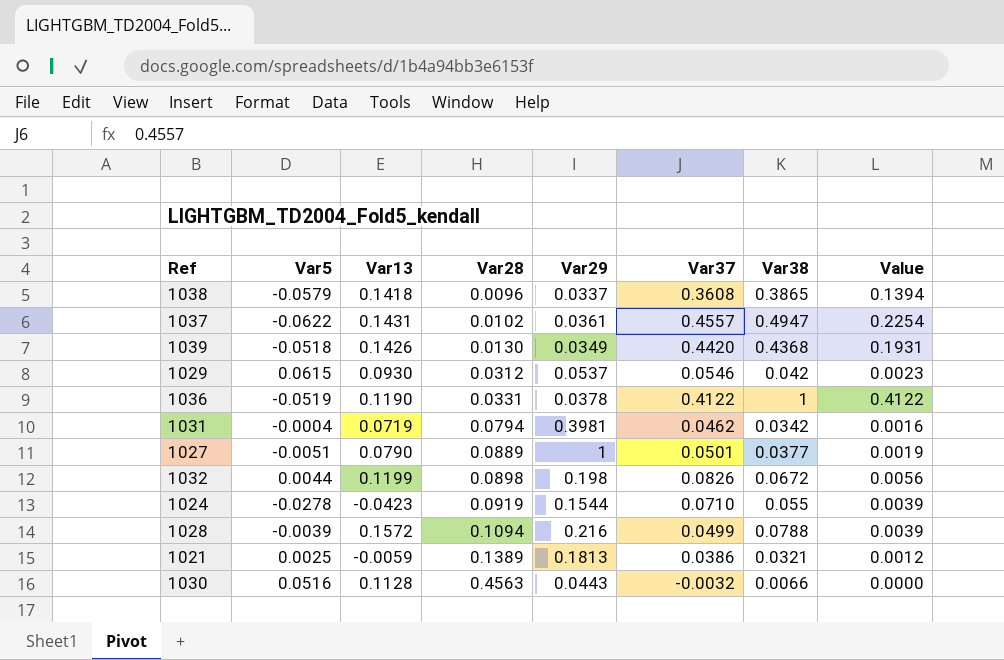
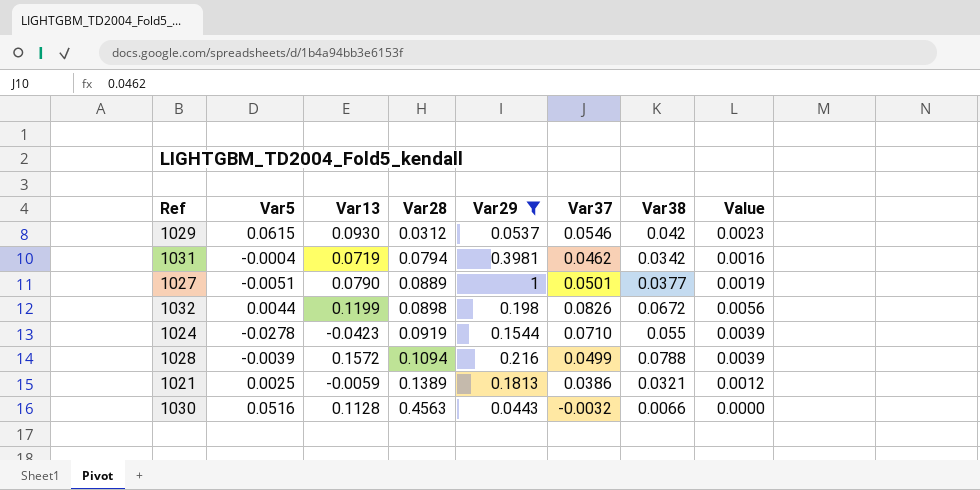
filter: none -> Var29 >= 0.0443

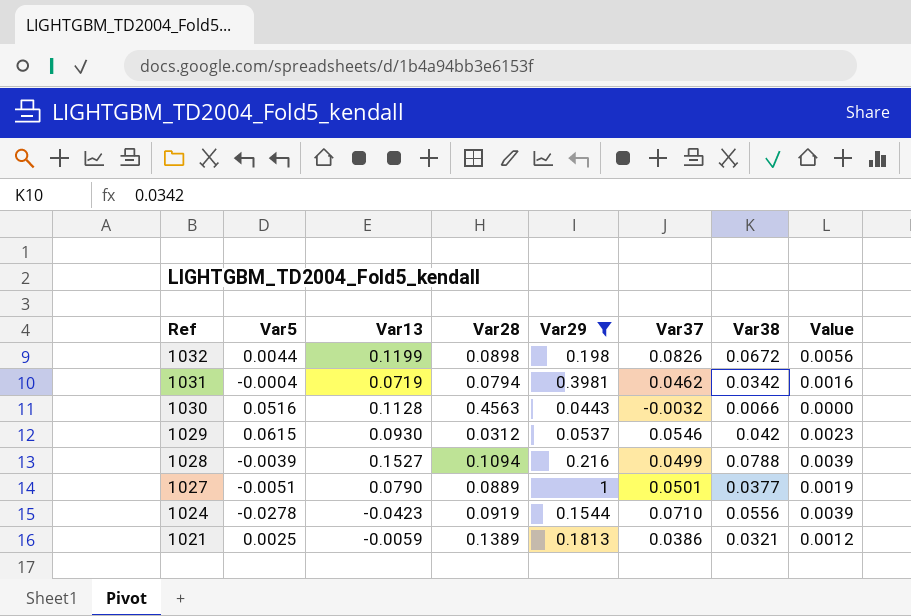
row order: Var28 ascending -> Ref descending
1028 | Var13: 0.1572 -> 0.1527
1024 | Var38: 0.055 -> 0.0556

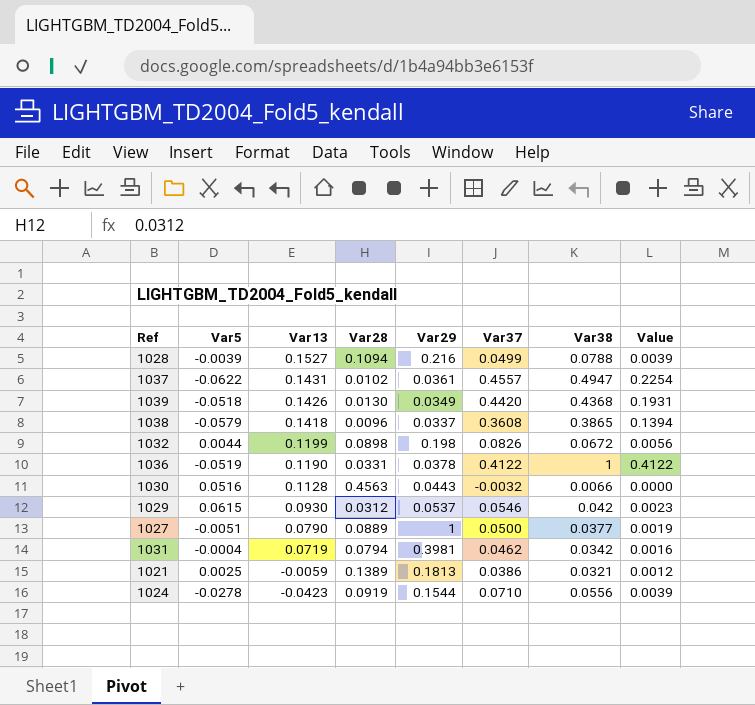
filter: Var29 >= 0.0443 -> none
row order: Ref descending -> Var13 descending
1027 | Var37: 0.0501 -> 0.0500

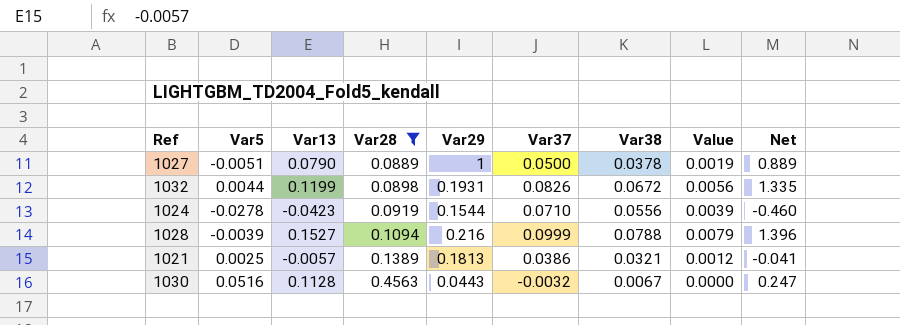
filter: none -> Var28 >= 0.0889
row order: Var13 descending -> Var28 ascending
column Net | formula: none -> [Var13] / [Var28]
1027 | Var38: 0.0377 -> 0.0378
1032 | Var29: 0.198 -> 0.1931
1028 | Var37: 0.0499 -> 0.0999
1028 | Value: 0.0039 -> 0.0079
1021 | Var13: -0.0059 -> -0.0057
1030 | Var38: 0.0066 -> 0.0067

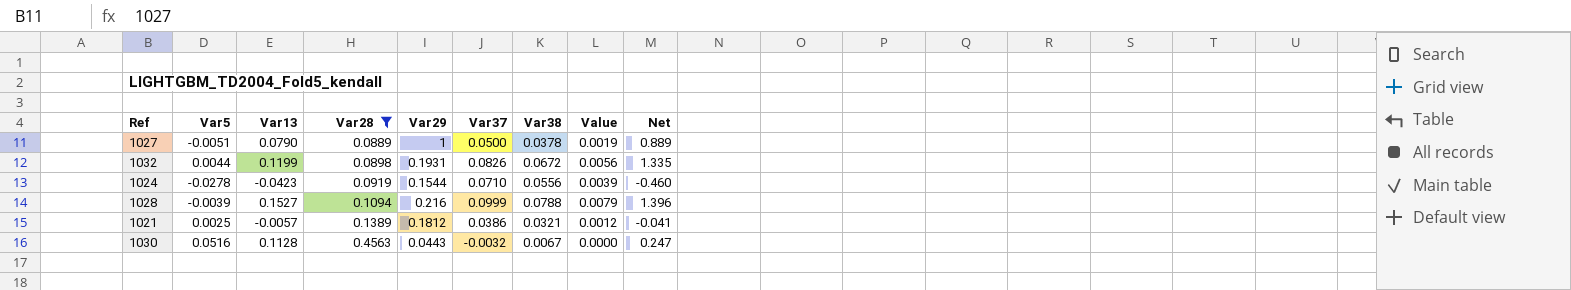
1021 | Var29: 0.1813 -> 0.1812

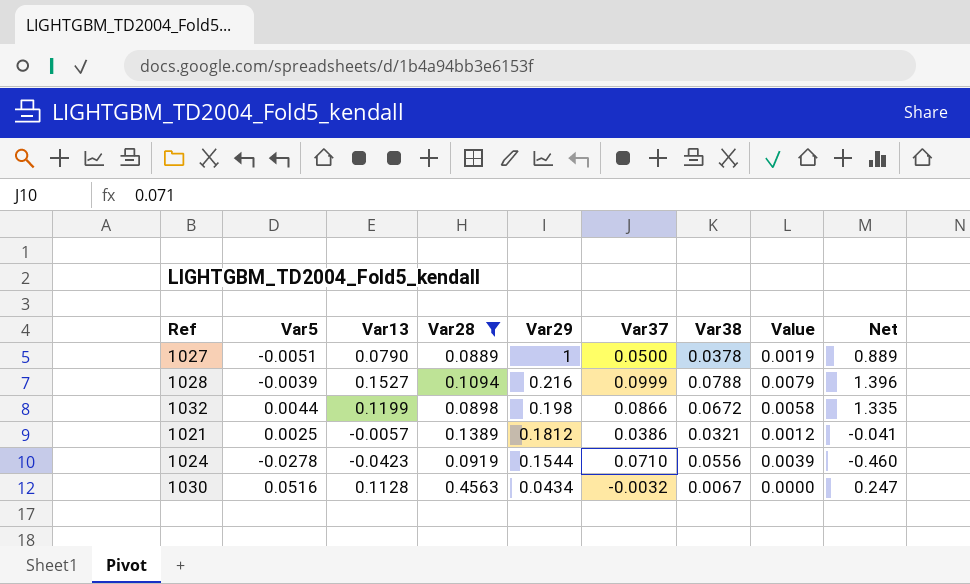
row order: Var28 ascending -> Var29 descending
1032 | Var29: 0.1931 -> 0.198
1032 | Var37: 0.0826 -> 0.0866
1032 | Value: 0.0056 -> 0.0058
1030 | Var29: 0.0443 -> 0.0434

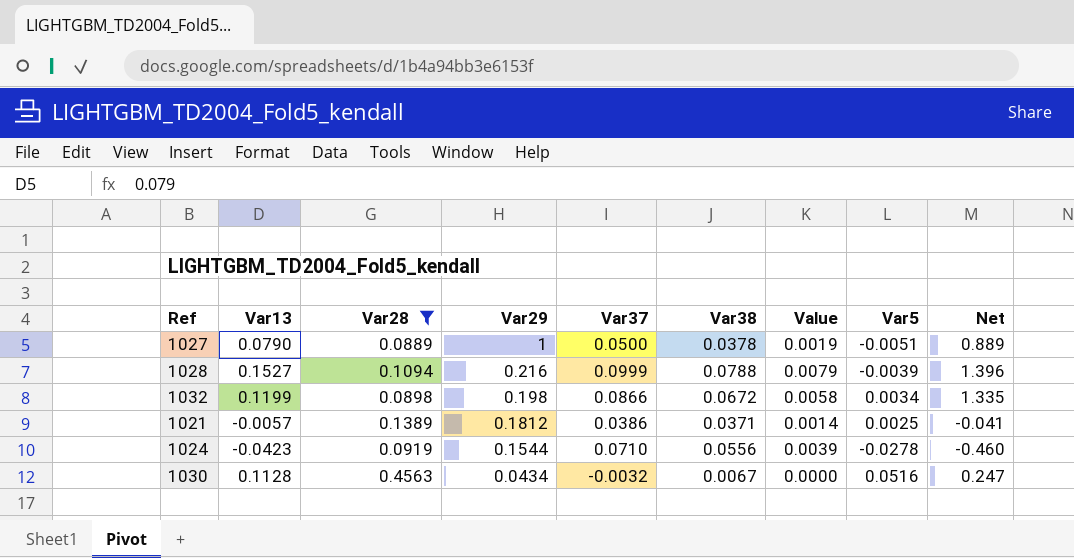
column Var5 | position: 2 -> 8
1032 | Var5: 0.0044 -> 0.0034
1021 | Var38: 0.0321 -> 0.0371
1021 | Value: 0.0012 -> 0.0014

